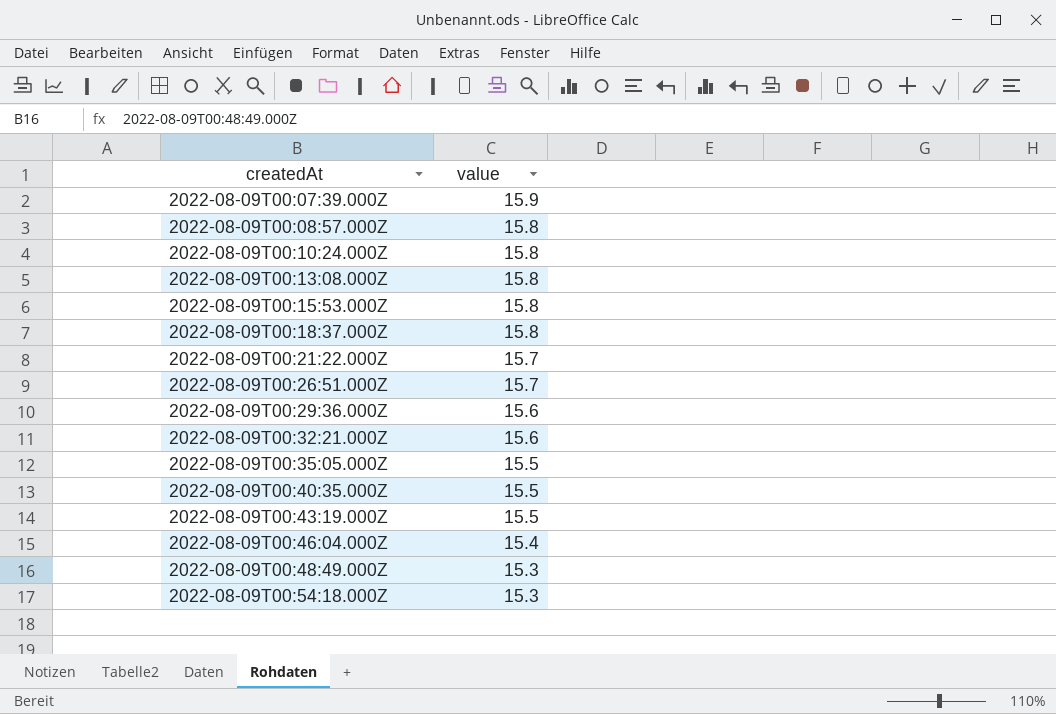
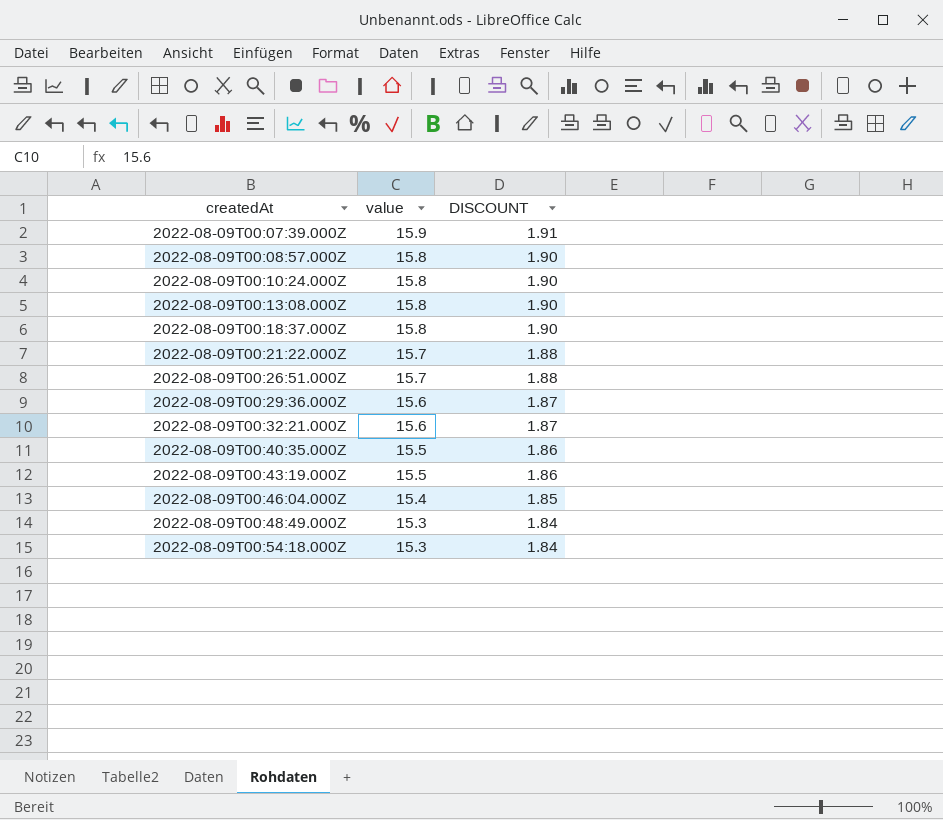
column DISCOUNT | formula: none -> [value] * 0.12
row 2022-08-09T00:15:53.000Z: 15.8 -> none
row 2022-08-09T00:35:05.000Z: 15.5 -> none

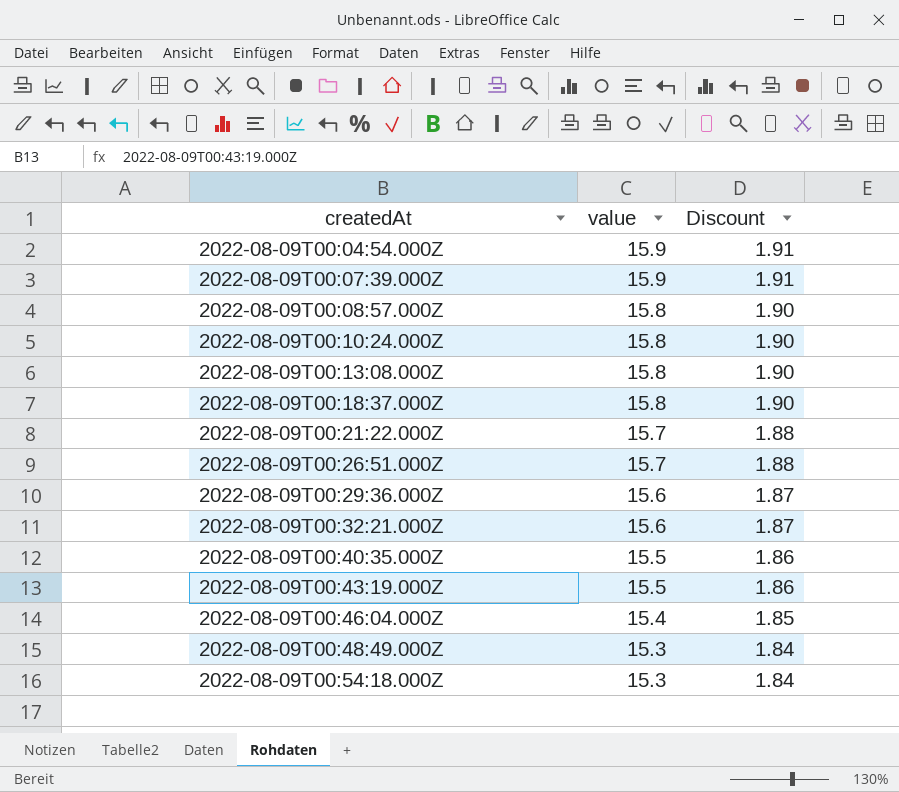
column name: DISCOUNT -> Discount
row 2022-08-09T00:04:54.000Z: none -> 15.9 | 1.91

